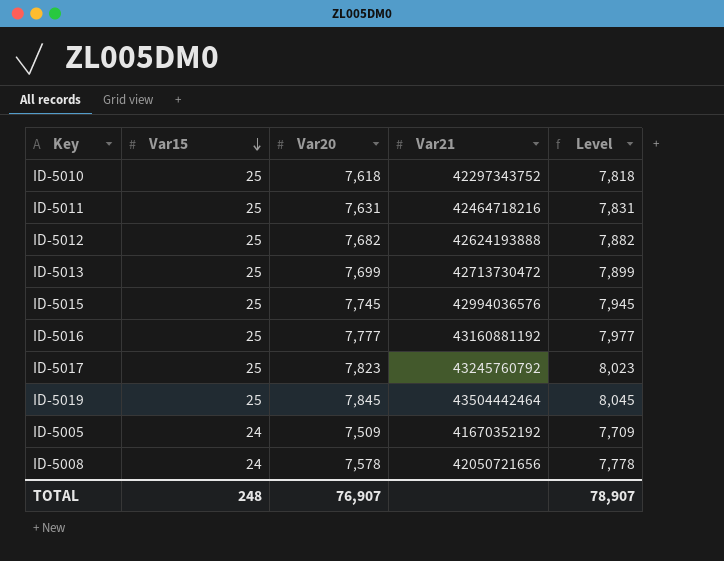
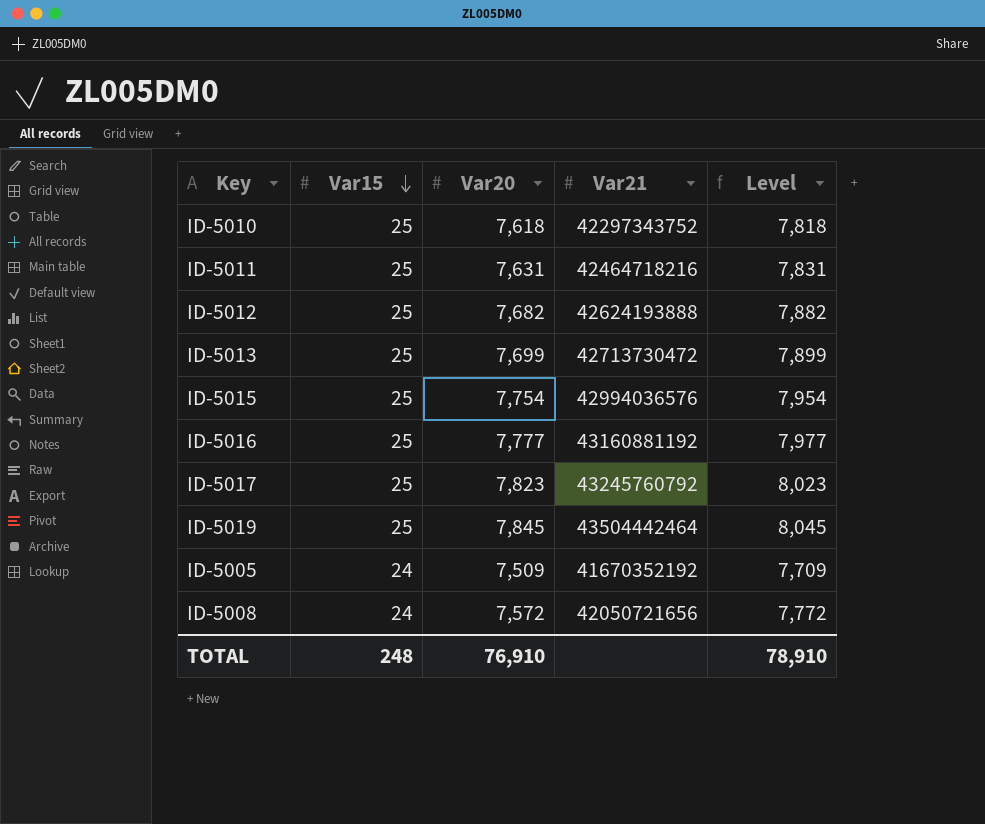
ID-5015 | Var20: 7,745 -> 7,754
ID-5015 | Level: 7,945 -> 7,954
ID-5008 | Var20: 7,578 -> 7,572
ID-5008 | Level: 7,778 -> 7,772
TOTAL | Var20: 76,907 -> 76,910
TOTAL | Level: 78,907 -> 78,910

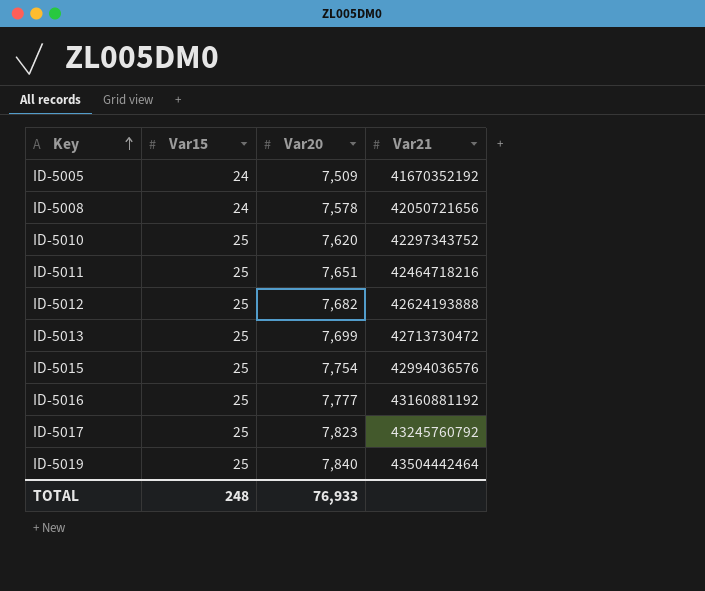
row order: Var15 descending -> Key ascending
column Level | formula: [Var20] + 200 -> none
ID-5008 | Var20: 7,572 -> 7,578
ID-5010 | Var20: 7,618 -> 7,620
ID-5011 | Var20: 7,631 -> 7,651
ID-5019 | Var20: 7,845 -> 7,840
TOTAL | Var20: 76,910 -> 76,933

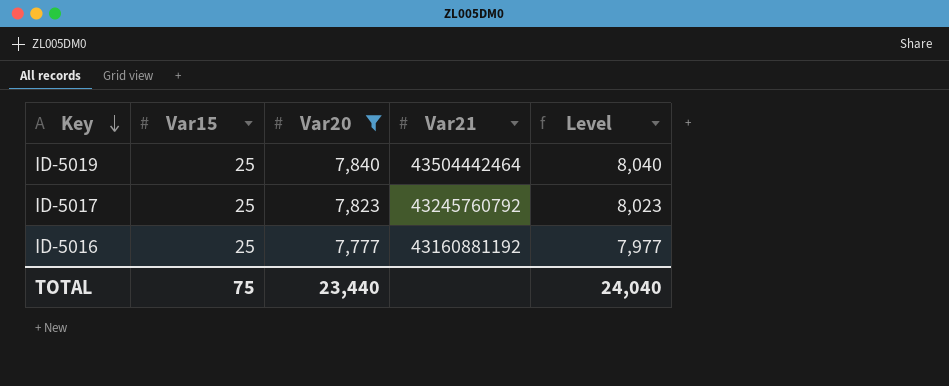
filter: none -> Var20 >= 7,777
row order: Key ascending -> Key descending
column Level | formula: none -> [Var20] + 200
TOTAL | Var15: 248 -> 75
TOTAL | Var20: 76,933 -> 23,440

